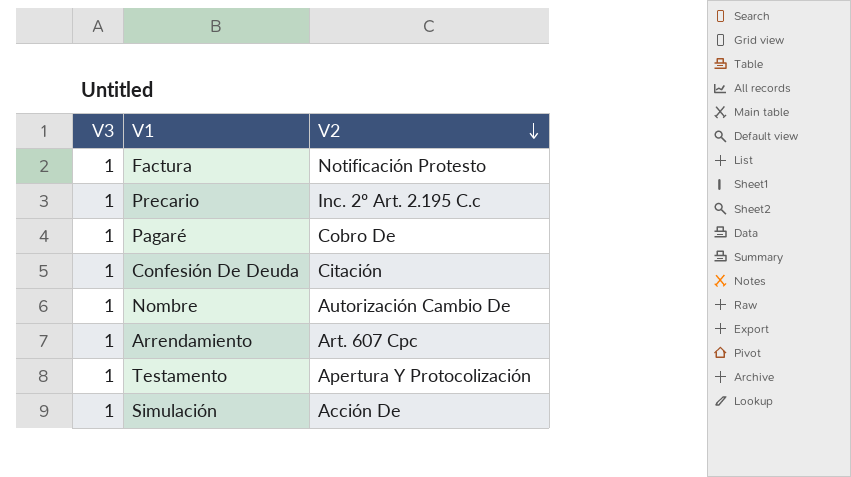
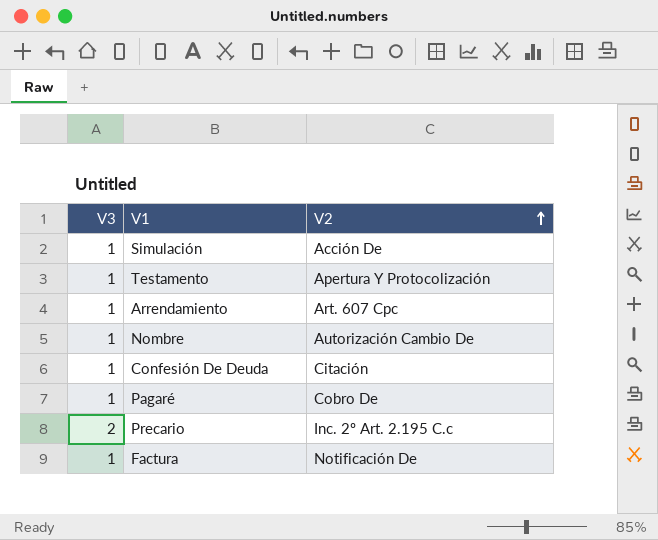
row order: V2 descending -> V2 ascending
Precario | V3: 1 -> 2
Factura | V2: Notificación Protesto -> Notificación De

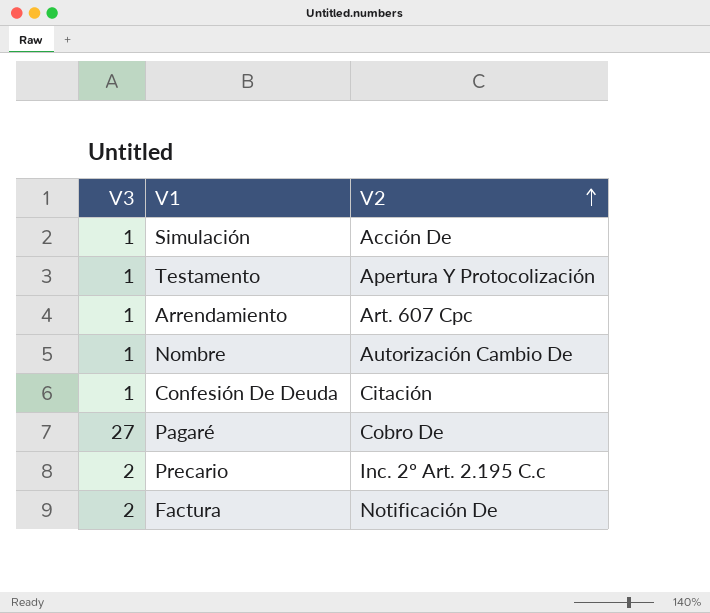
Pagaré | V3: 1 -> 27
Factura | V3: 1 -> 2

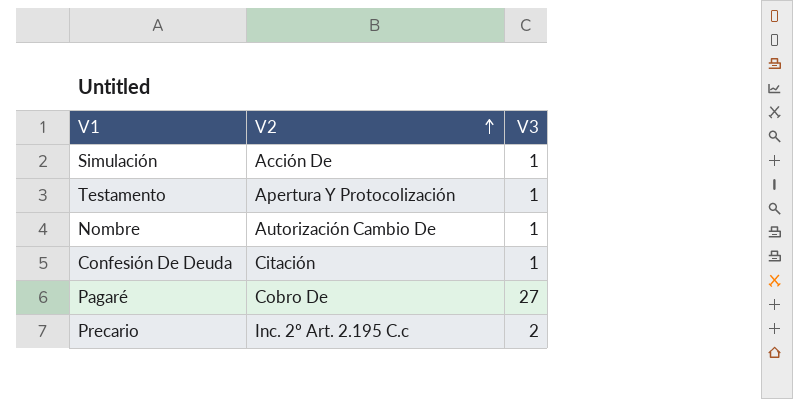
column V3 | position: 1 -> 3
row Arrendamiento: 1 | Art. 607 Cpc -> none
row Factura: 2 | Notificación De -> none

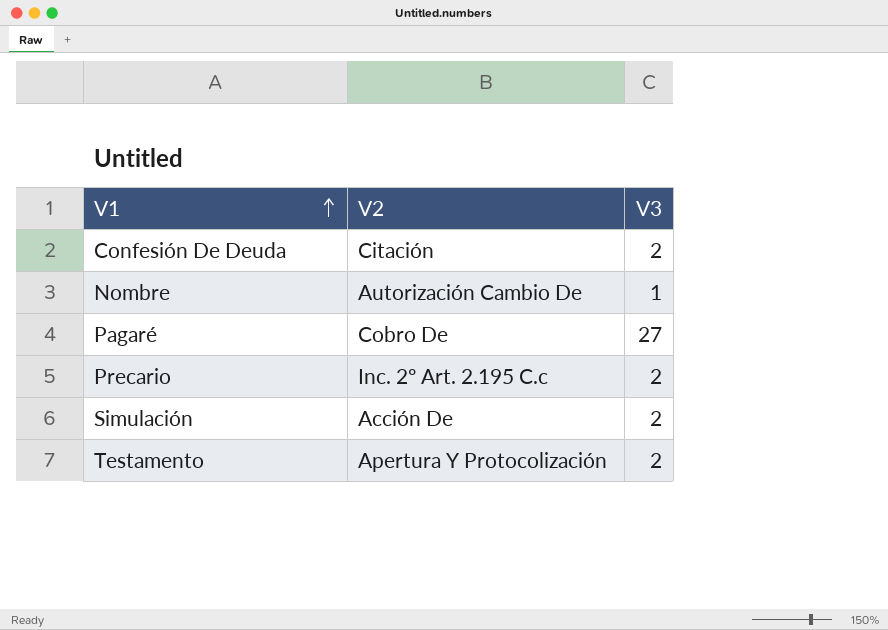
row order: V2 ascending -> V1 ascending
Confesión De Deuda | V3: 1 -> 2
Simulación | V3: 1 -> 2
Testamento | V3: 1 -> 2

